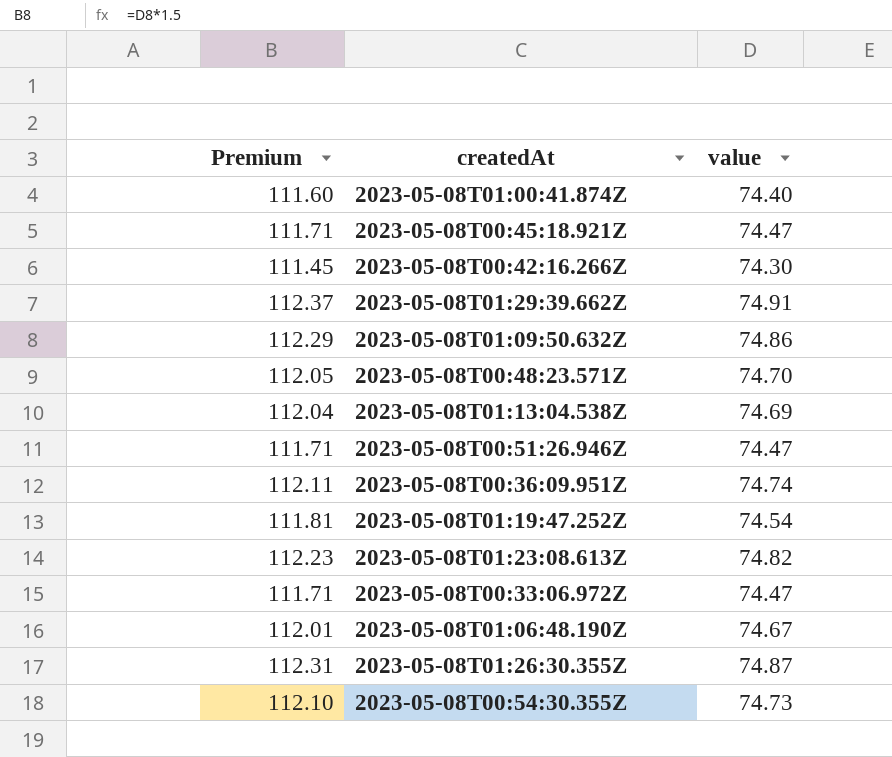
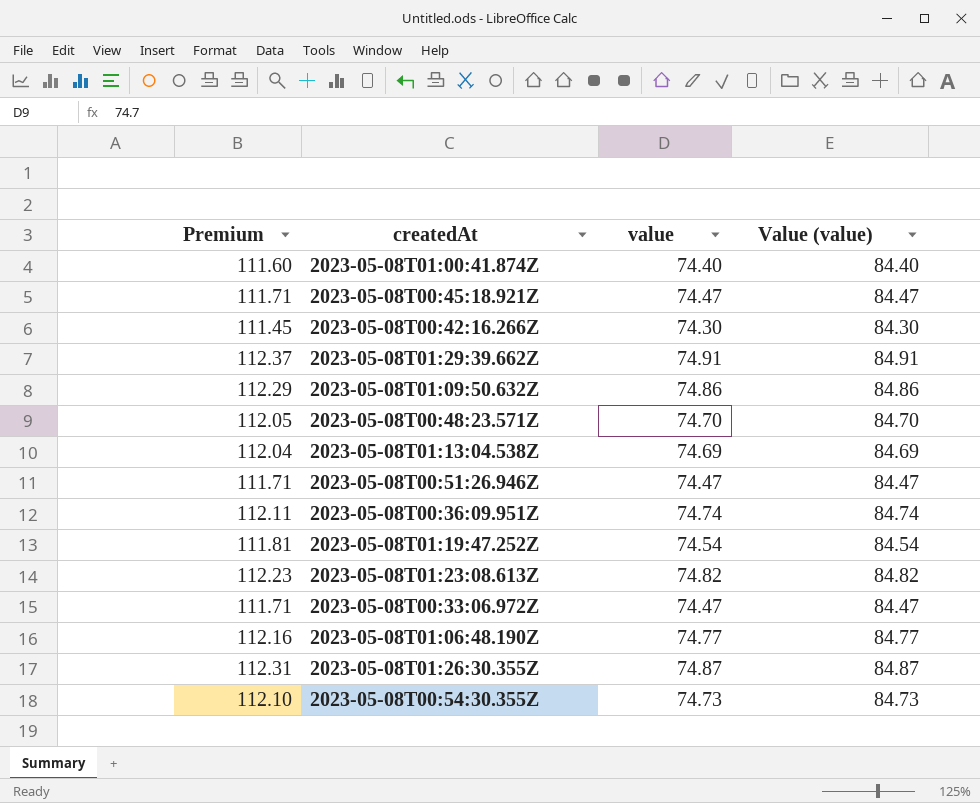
column Value (value) | formula: none -> [value] + 10
2023-05-08T01:06:48.190Z | Premium: 112.01 -> 112.16
2023-05-08T01:06:48.190Z | value: 74.67 -> 74.77

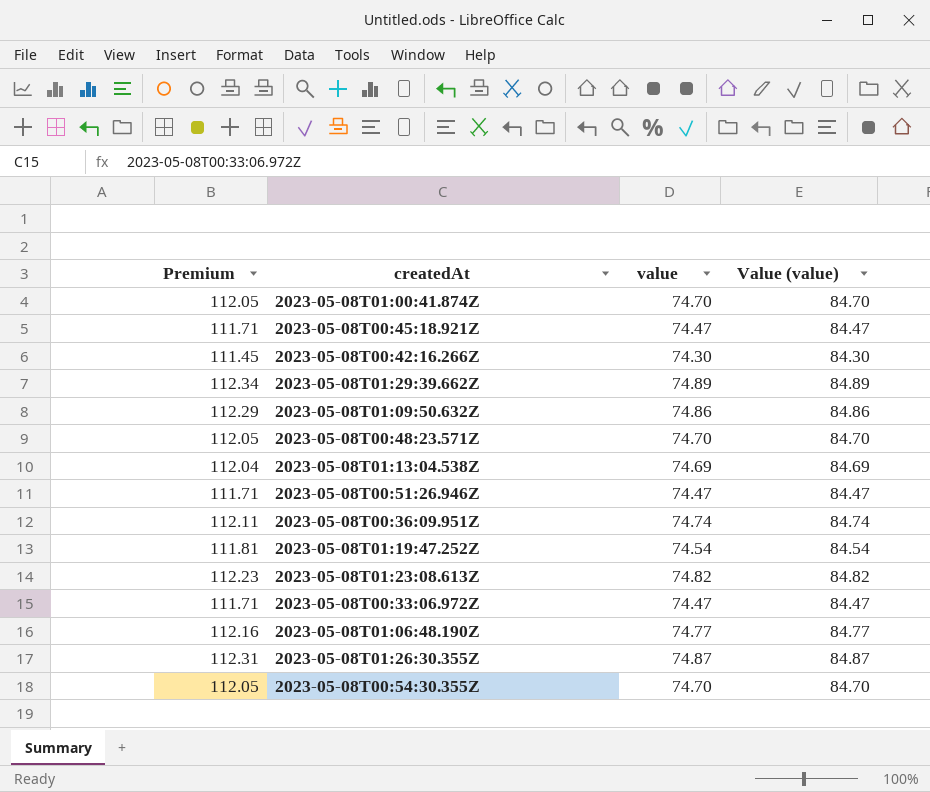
2023-05-08T01:00:41.874Z | Premium: 111.60 -> 112.05
2023-05-08T01:00:41.874Z | value: 74.40 -> 74.70
2023-05-08T01:00:41.874Z | Value (value): 84.40 -> 84.70
2023-05-08T01:29:39.662Z | Premium: 112.37 -> 112.34
2023-05-08T01:29:39.662Z | value: 74.91 -> 74.89
2023-05-08T01:29:39.662Z | Value (value): 84.91 -> 84.89
2023-05-08T00:54:30.355Z | Premium: 112.10 -> 112.05
2023-05-08T00:54:30.355Z | value: 74.73 -> 74.70
2023-05-08T00:54:30.355Z | Value (value): 84.73 -> 84.70

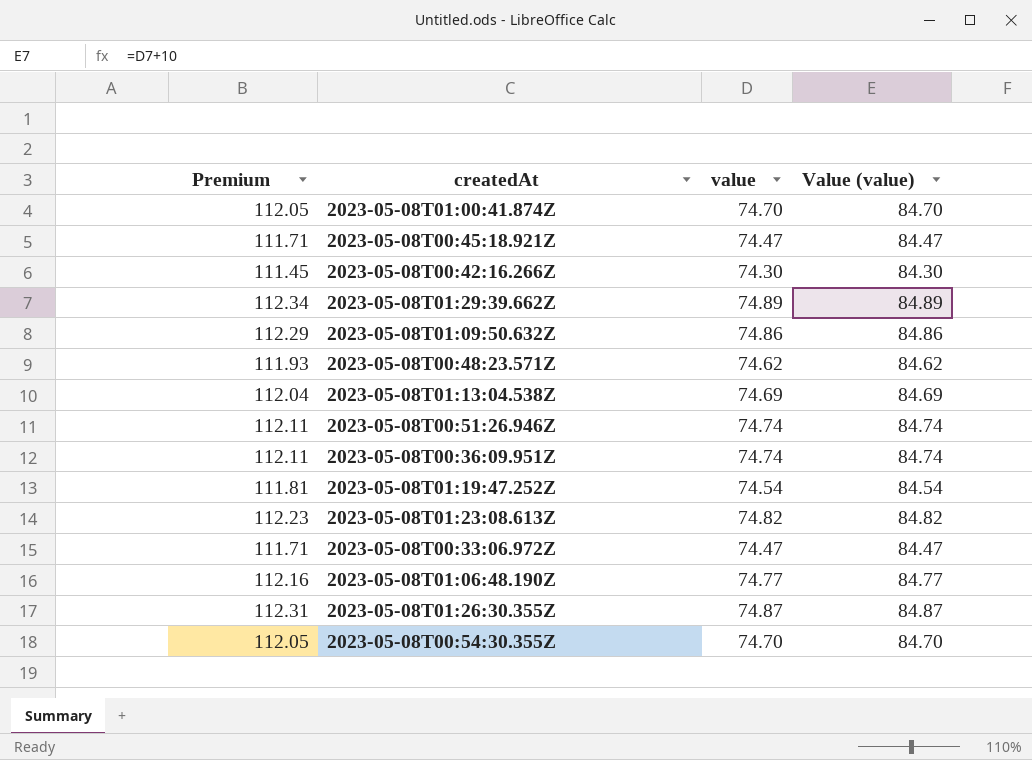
2023-05-08T00:48:23.571Z | Premium: 112.05 -> 111.93
2023-05-08T00:48:23.571Z | value: 74.70 -> 74.62
2023-05-08T00:48:23.571Z | Value (value): 84.70 -> 84.62
2023-05-08T00:51:26.946Z | Premium: 111.71 -> 112.11
2023-05-08T00:51:26.946Z | value: 74.47 -> 74.74
2023-05-08T00:51:26.946Z | Value (value): 84.47 -> 84.74

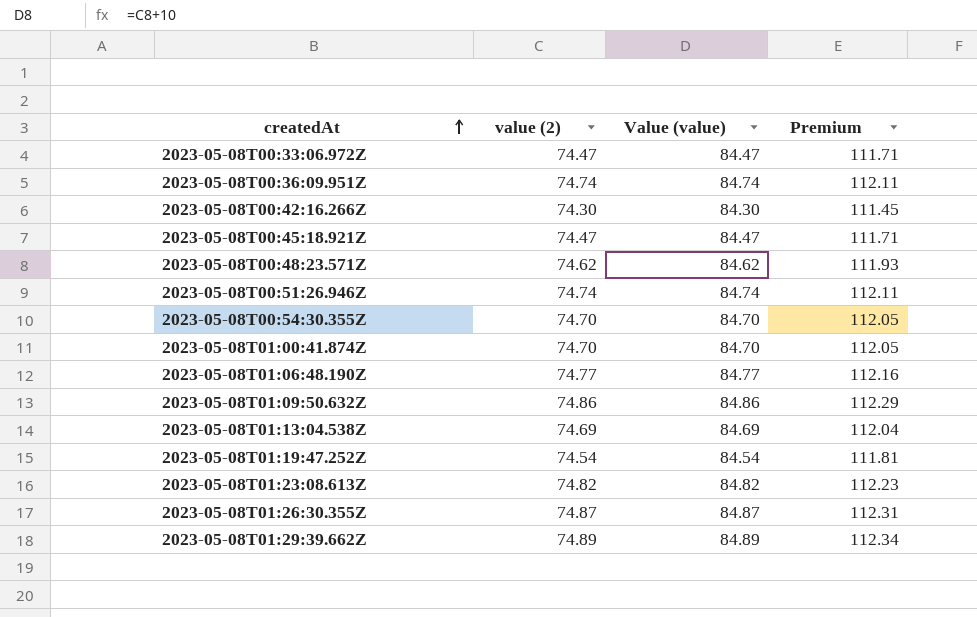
row order: none -> createdAt ascending
column name: value -> value (2)
column Premium | position: 1 -> 4

